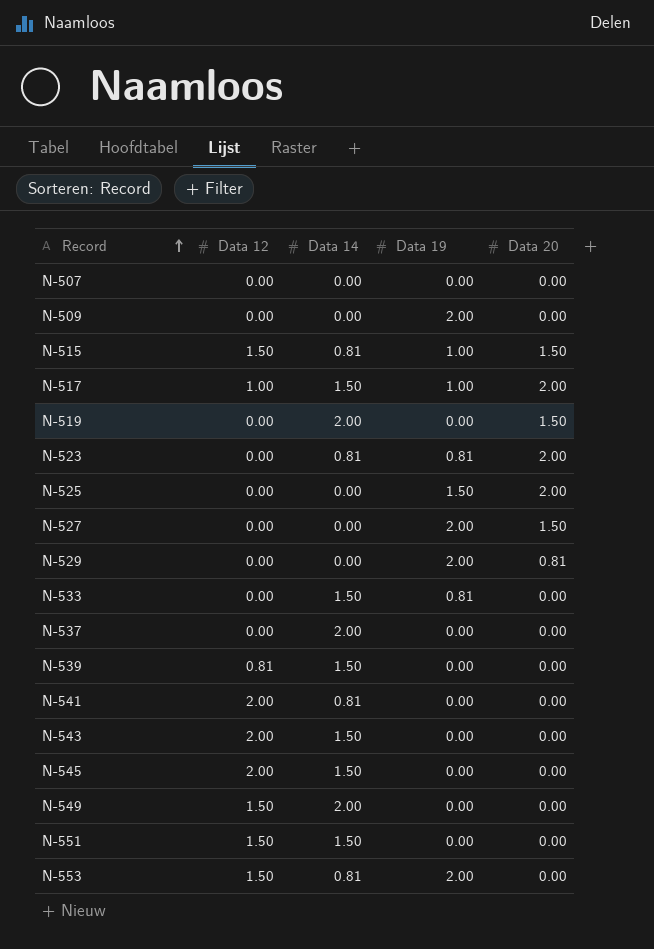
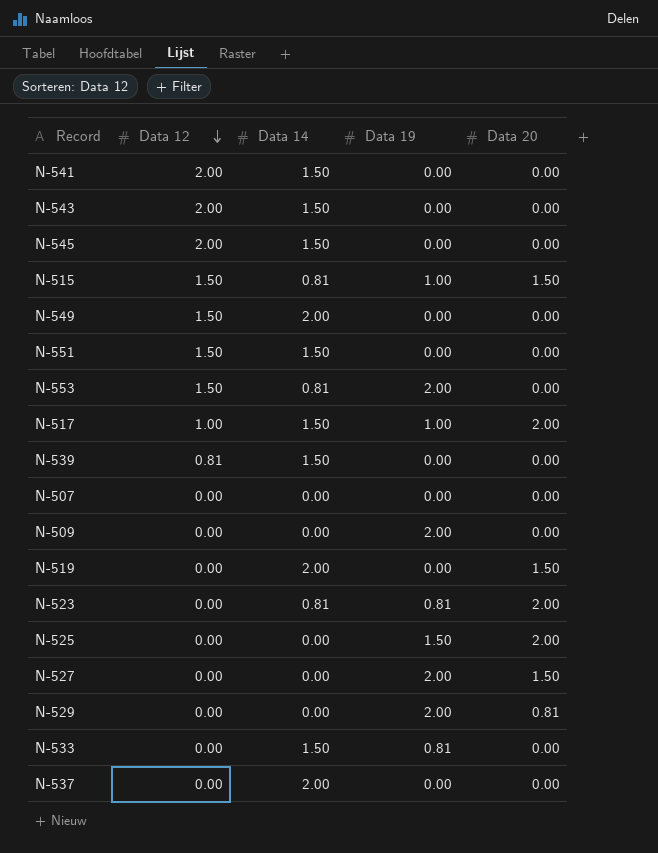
row order: Record ascending -> Data 12 descending
N-541 | Data 14: 0.81 -> 1.50

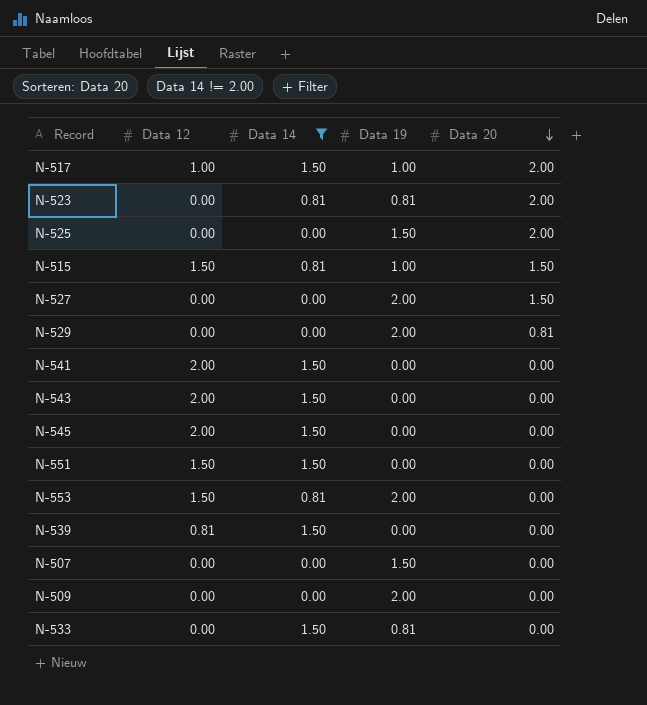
filter: none -> Data 14 != 2.00
row order: Data 12 descending -> Data 20 descending
N-507 | Data 19: 0.00 -> 1.50

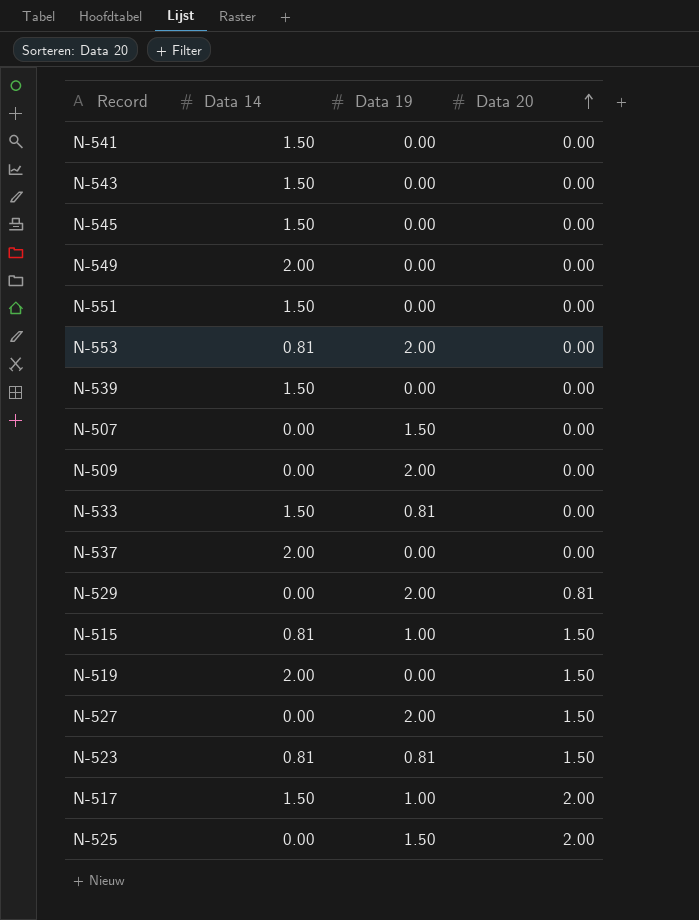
filter: Data 14 != 2.00 -> none
row order: Data 20 descending -> Data 20 ascending
column Data 12 | position: 2 -> none
N-523 | Data 20: 2.00 -> 1.50

